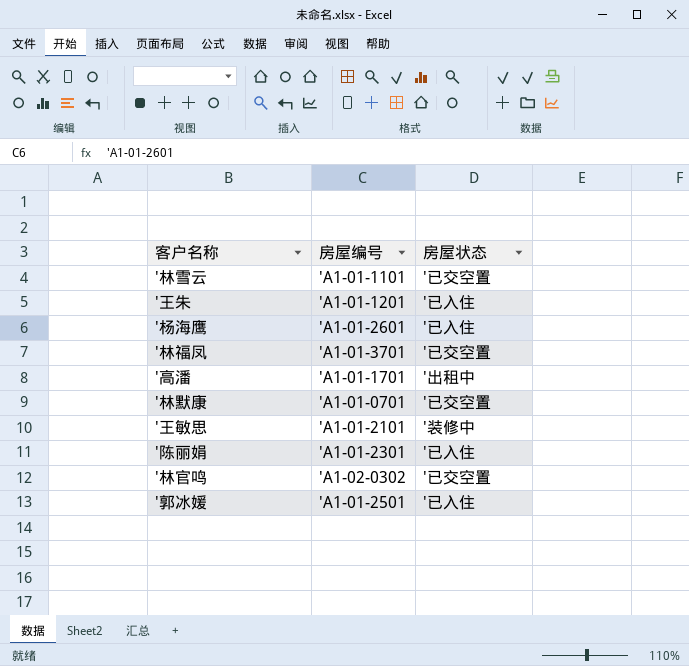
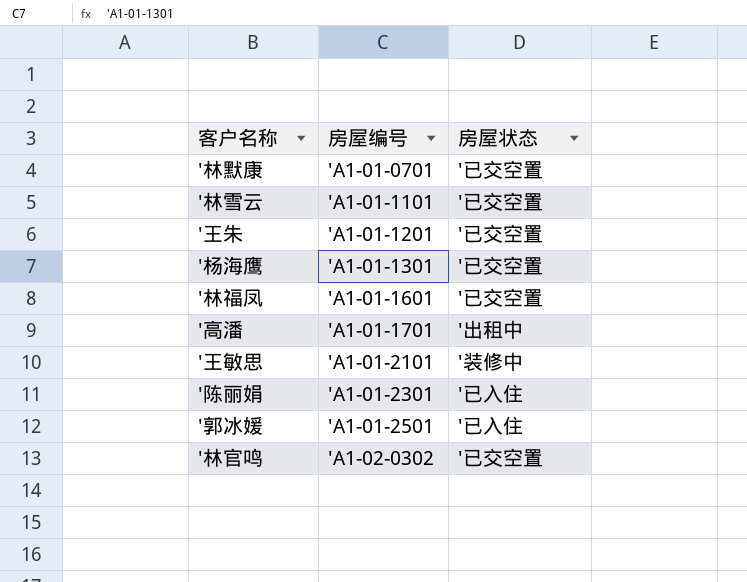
row order: none -> 房屋编号 ascending
'王朱 | 房屋状态: '已入住 -> '已交空置
'杨海鹰 | 房屋编号: 'A1-01-2601 -> 'A1-01-1301
'杨海鹰 | 房屋状态: '已入住 -> '已交空置
'林福凤 | 房屋编号: 'A1-01-3701 -> 'A1-01-1601

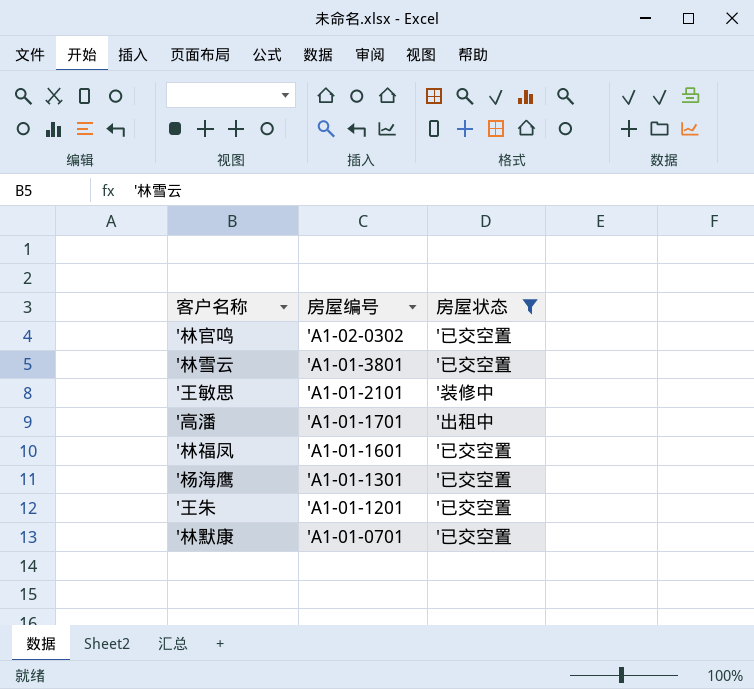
filter: none -> 房屋状态 != '已入住
row order: 房屋编号 ascending -> 房屋编号 descending
'林雪云 | 房屋编号: 'A1-01-1101 -> 'A1-01-3801

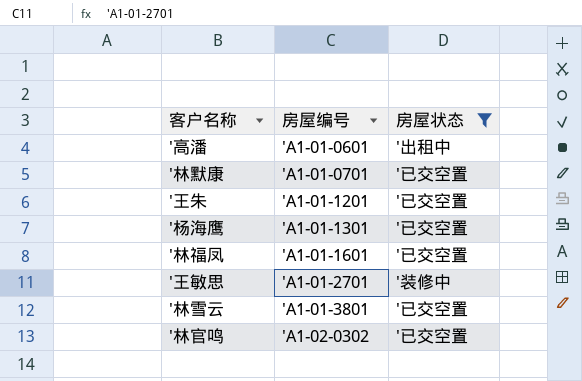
row order: 房屋编号 descending -> 房屋编号 ascending
'高潘 | 房屋编号: 'A1-01-1701 -> 'A1-01-0601
'王敏思 | 房屋编号: 'A1-01-2101 -> 'A1-01-2701

